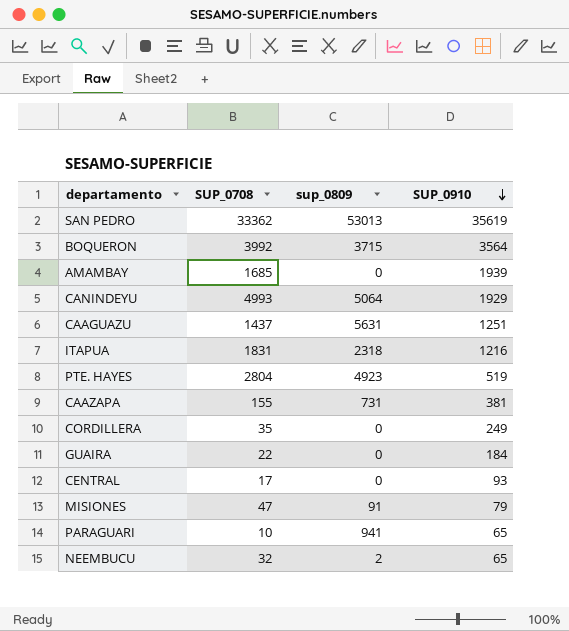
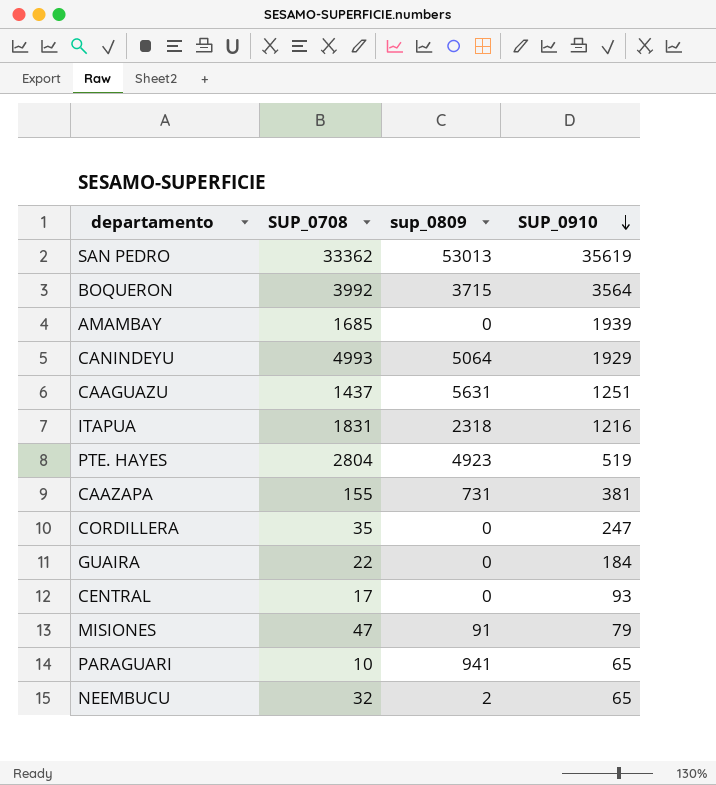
CORDILLERA | SUP_0910: 249 -> 247

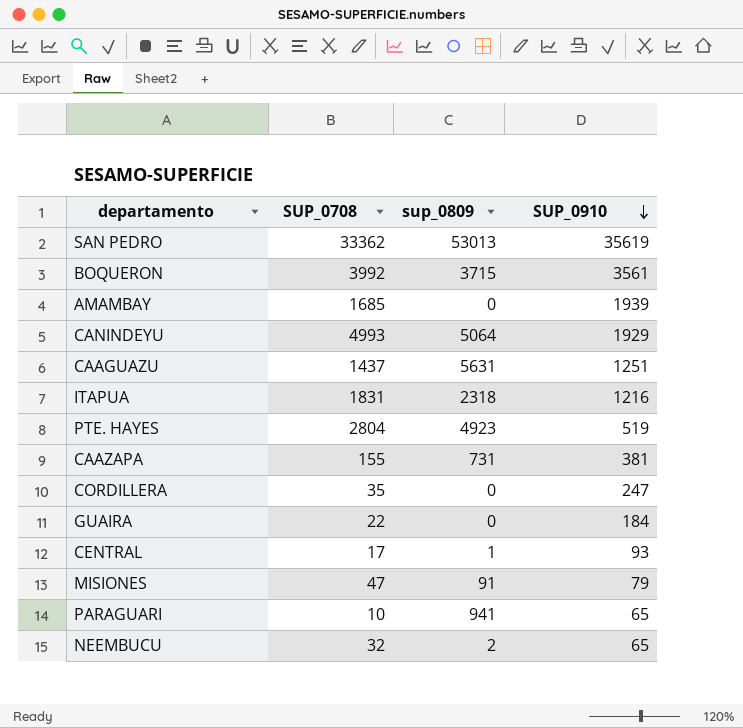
BOQUERON | SUP_0910: 3564 -> 3561
CENTRAL | sup_0809: 0 -> 1

